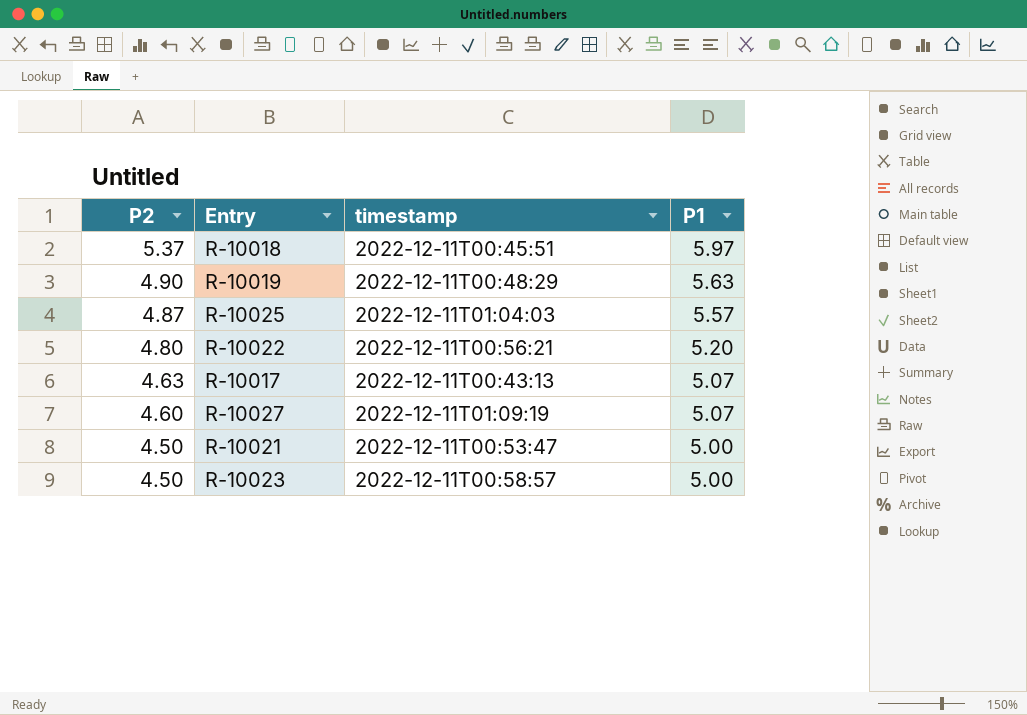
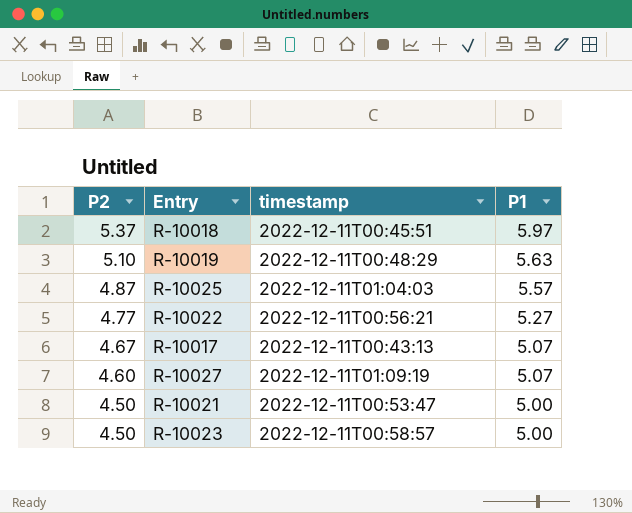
R-10019 | P2: 4.90 -> 5.10
R-10022 | P2: 4.80 -> 4.77
R-10022 | P1: 5.20 -> 5.27
R-10017 | P2: 4.63 -> 4.67

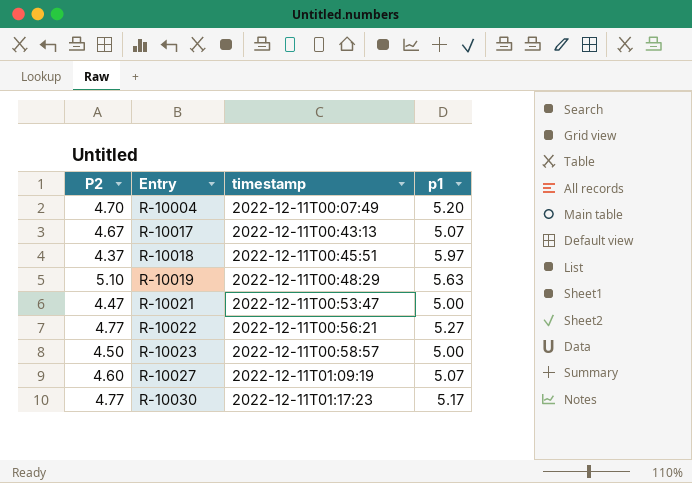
row order: P2 descending -> Entry ascending
column name: P1 -> p1
row R-10025: 4.87 | 2022-12-11T01:04:03 | 5.57 -> none
row R-10004: none -> 4.70 | 2022-12-11T00:07:49 | 5.20
R-10018 | P2: 5.37 -> 4.37
R-10021 | P2: 4.50 -> 4.47
row R-10030: none -> 4.77 | 2022-12-11T01:17:23 | 5.17

